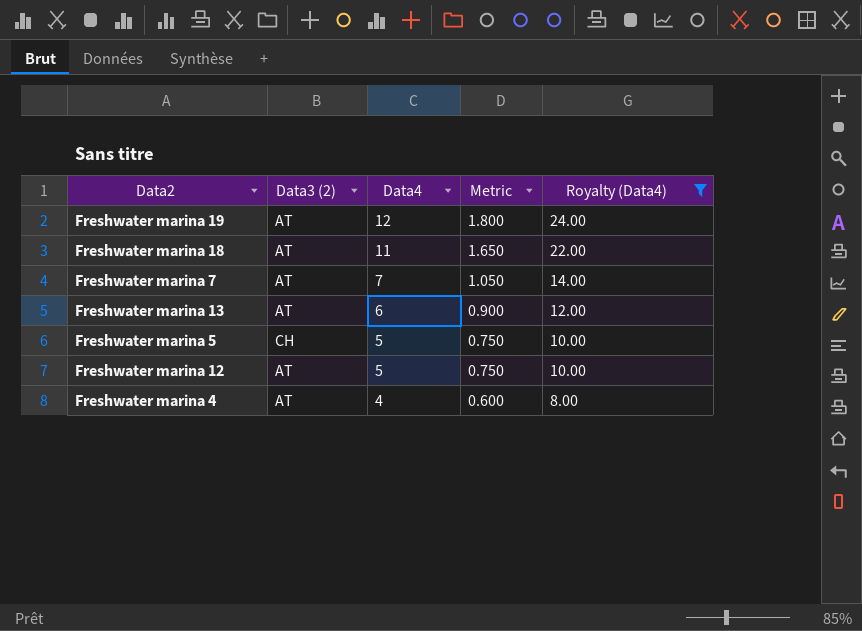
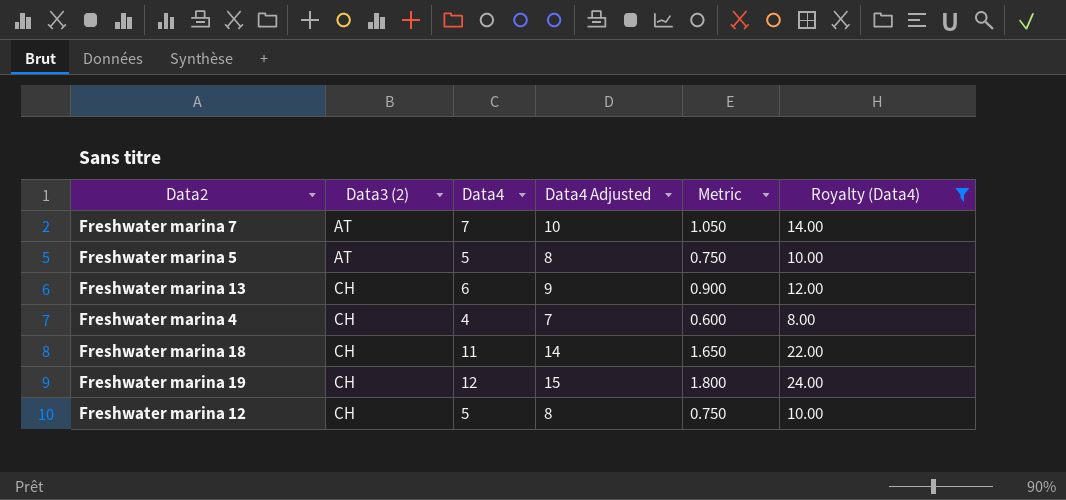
row order: Data4 descending -> Data3 (2) ascending
column Data4 Adjusted | formula: none -> [Data4] + 3
Freshwater marina 5 | Data3 (2): CH -> AT
Freshwater marina 13 | Data3 (2): AT -> CH
Freshwater marina 4 | Data3 (2): AT -> CH
Freshwater marina 18 | Data3 (2): AT -> CH
Freshwater marina 19 | Data3 (2): AT -> CH
Freshwater marina 12 | Data3 (2): AT -> CH

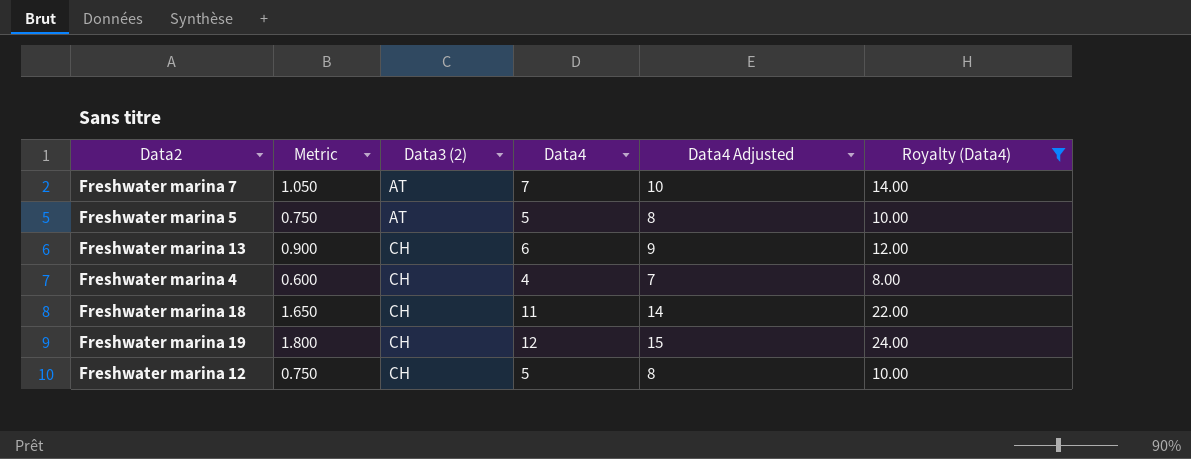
column Metric | position: 5 -> 2

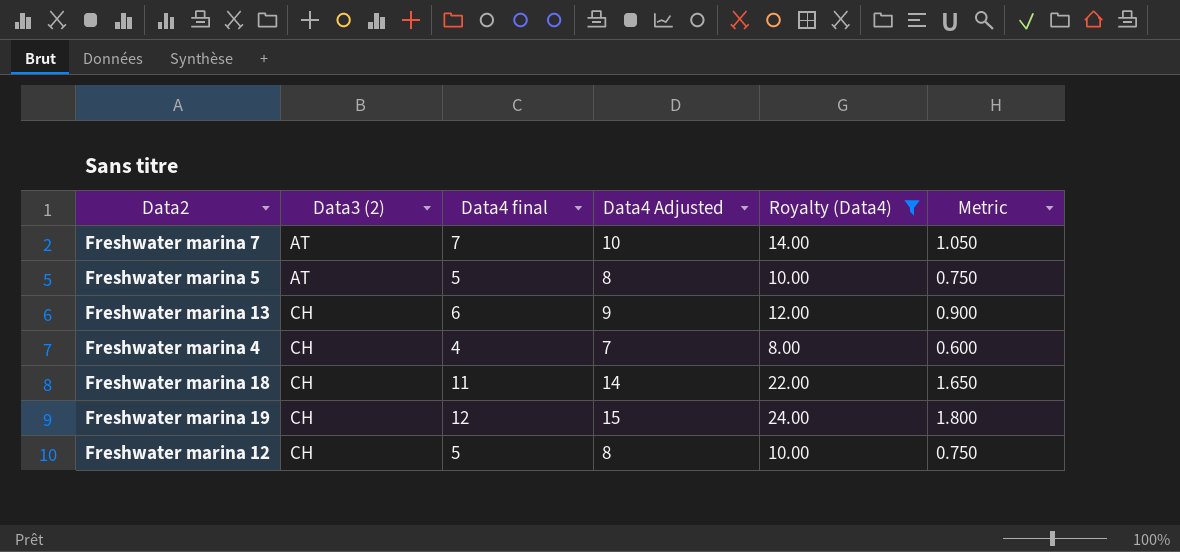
column name: Data4 -> Data4 final
column Metric | position: 2 -> 6

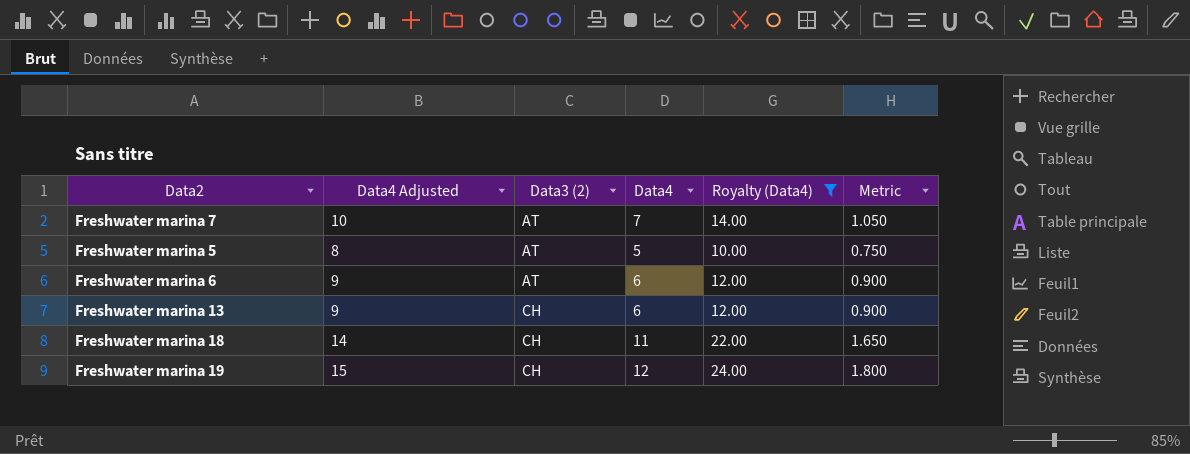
column Data4 Adjusted | position: 4 -> 2
column name: Data4 final -> Data4
row Freshwater marina 4: CH | 4 | 7 | 8.00 | 0.600 -> none
row Freshwater marina 12: CH | 5 | 8 | 10.00 | 0.750 -> none
row Freshwater marina 6: none -> 9 | AT | 6 | 12.00 | 0.900

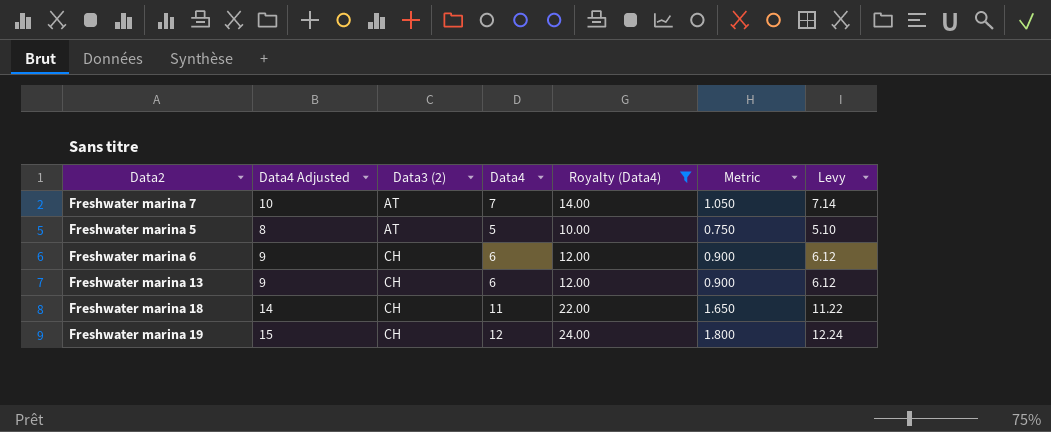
column Levy | formula: none -> [Data4] * 1.02
Freshwater marina 6 | Data3 (2): AT -> CH

